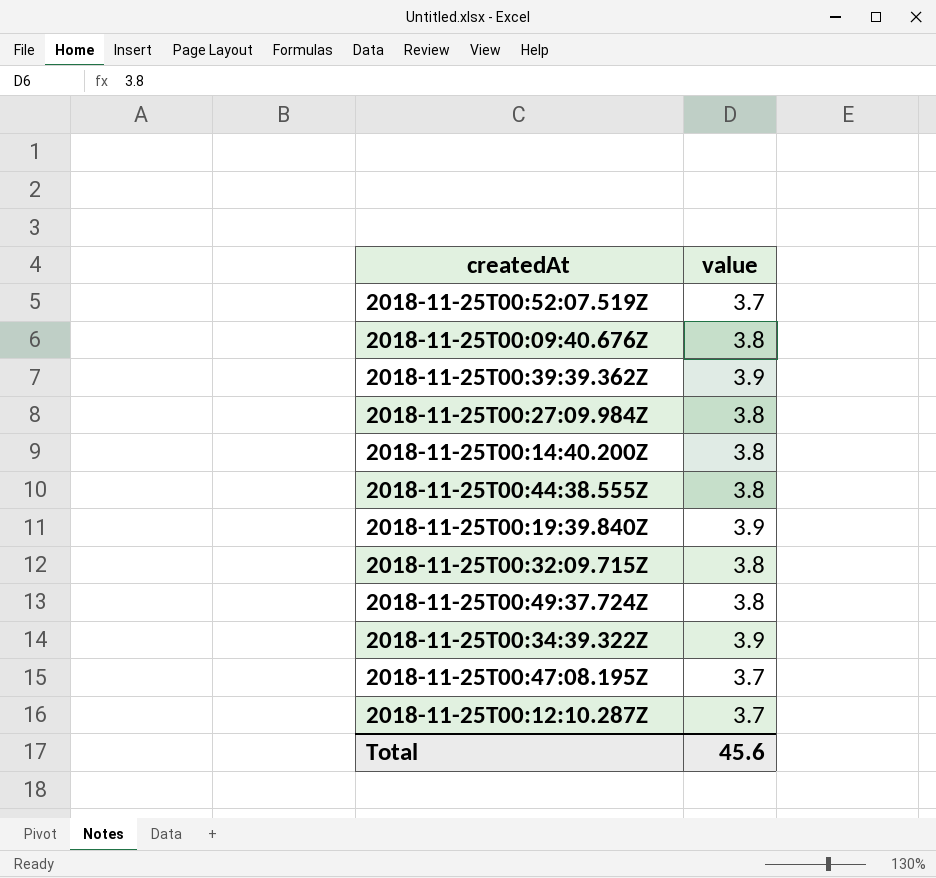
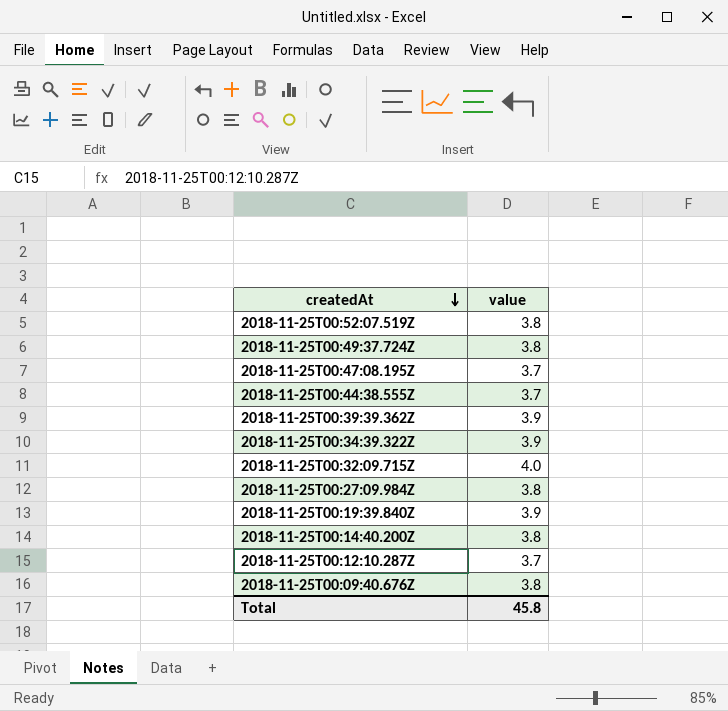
row order: none -> createdAt descending
2018-11-25T00:52:07.519Z | value: 3.7 -> 3.8
2018-11-25T00:44:38.555Z | value: 3.8 -> 3.7
2018-11-25T00:32:09.715Z | value: 3.8 -> 4.0
Total | value: 45.6 -> 45.8

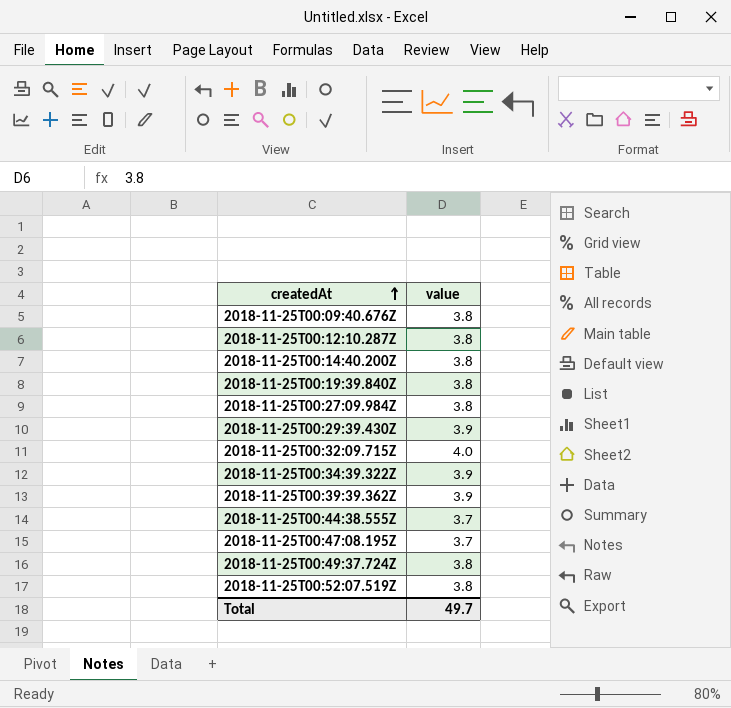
row order: createdAt descending -> createdAt ascending
2018-11-25T00:12:10.287Z | value: 3.7 -> 3.8
2018-11-25T00:19:39.840Z | value: 3.9 -> 3.8
row 2018-11-25T00:29:39.430Z: none -> 3.9
Total | value: 45.8 -> 49.7

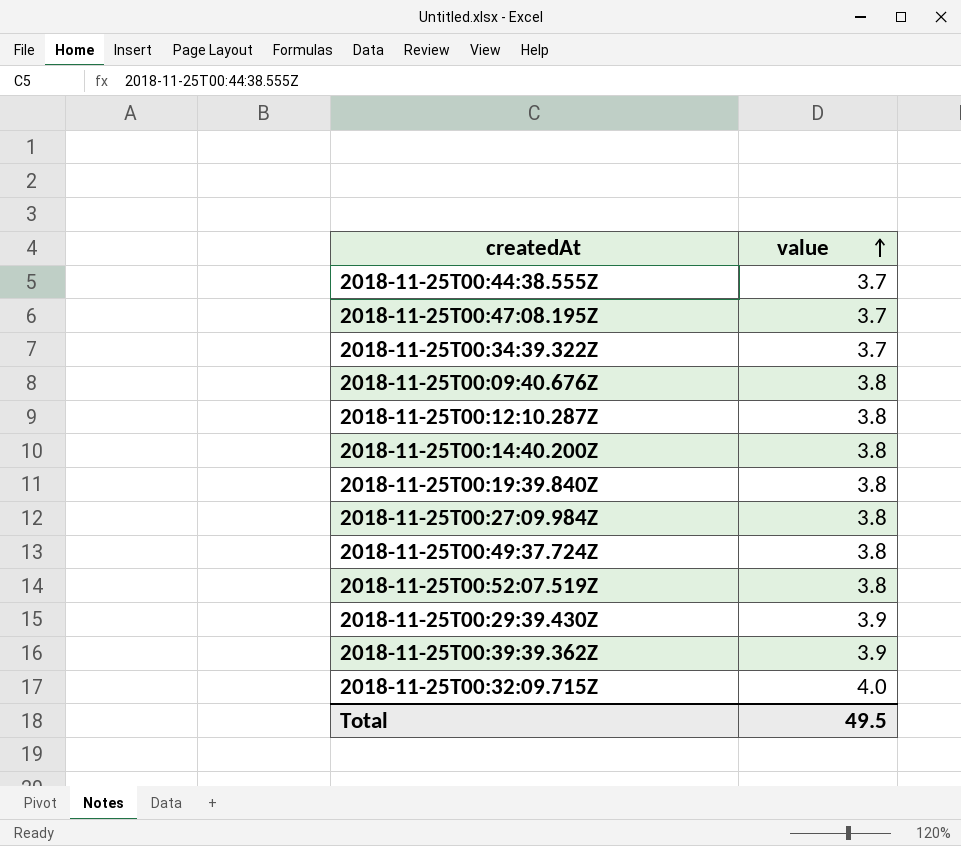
row order: createdAt ascending -> value ascending
2018-11-25T00:34:39.322Z | value: 3.9 -> 3.7
Total | value: 49.7 -> 49.5

